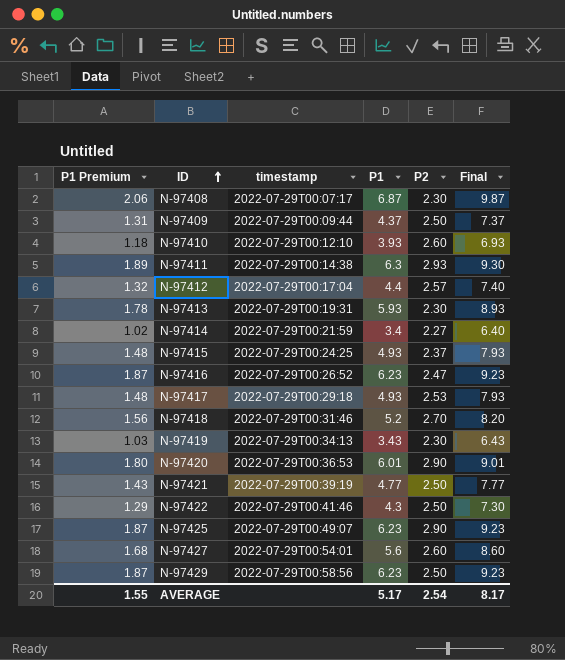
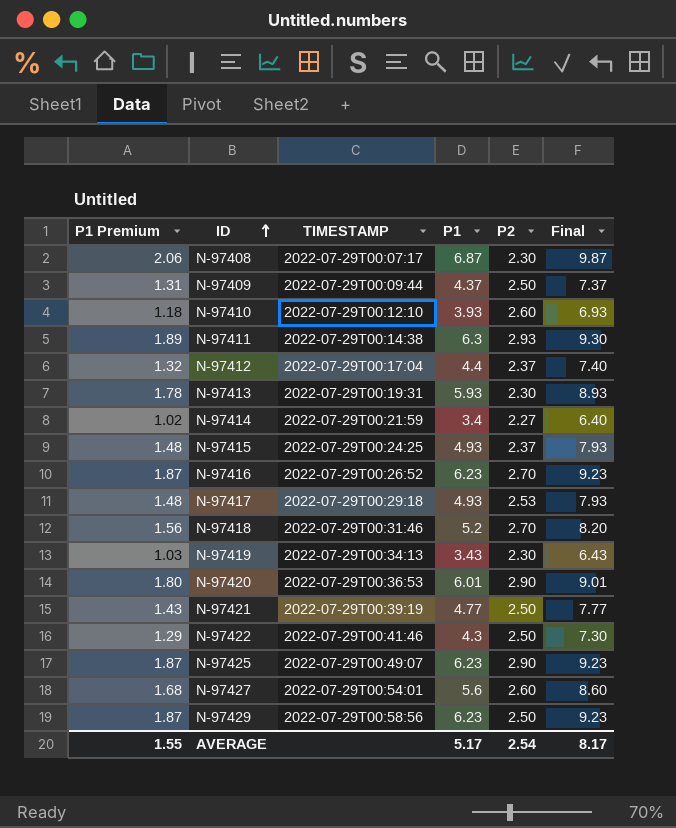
column name: timestamp -> TIMESTAMP
N-97412 | P2: 2.57 -> 2.37
N-97416 | P2: 2.47 -> 2.70

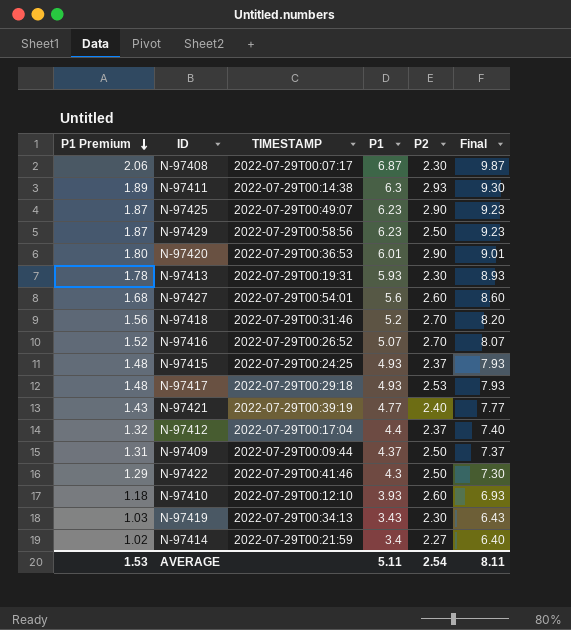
row order: ID ascending -> P1 Premium descending
N-97416 | P1 Premium: 1.87 -> 1.52
N-97416 | P1: 6.23 -> 5.07
N-97416 | Final: 9.23 -> 8.07
N-97421 | P2: 2.50 -> 2.40
AVERAGE | P1 Premium: 1.55 -> 1.53
AVERAGE | P1: 5.17 -> 5.11
AVERAGE | Final: 8.17 -> 8.11

